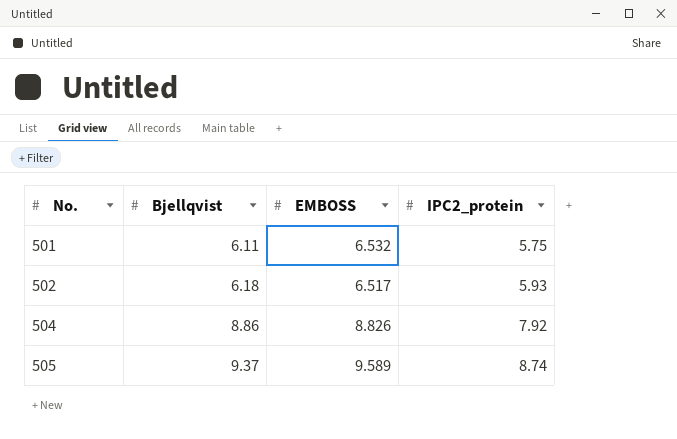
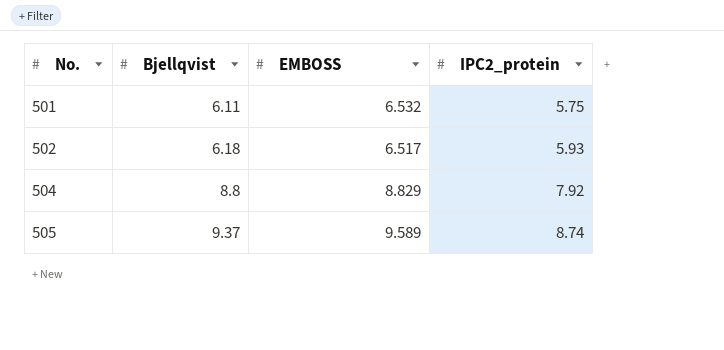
504 | Bjellqvist: 8.86 -> 8.8
504 | EMBOSS: 8.826 -> 8.829

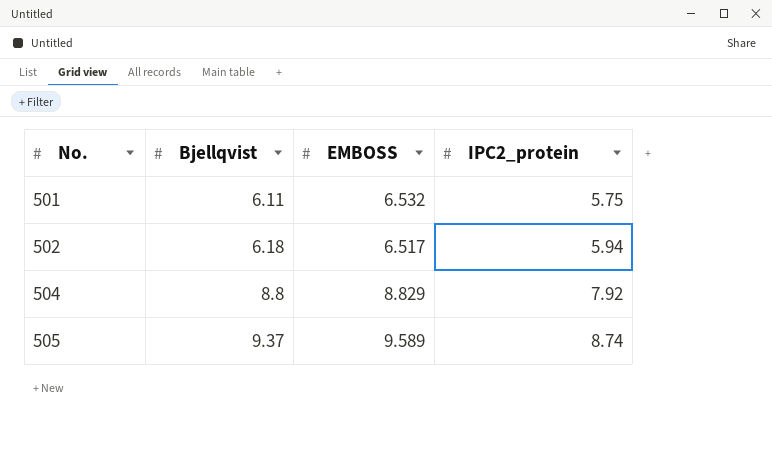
502 | IPC2_protein: 5.93 -> 5.94

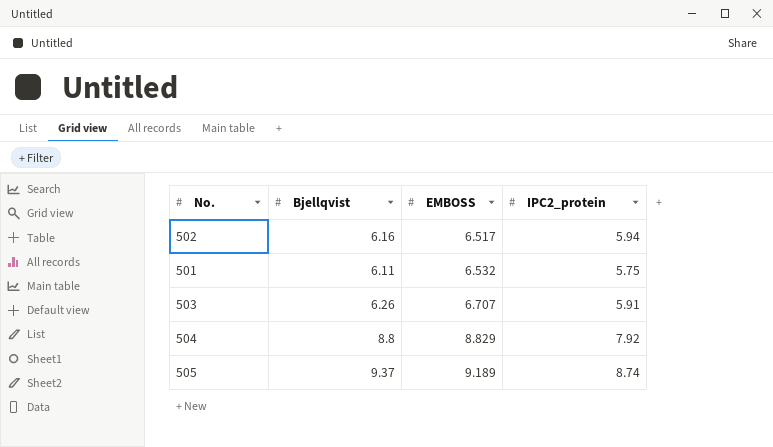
row order: No. ascending -> EMBOSS ascending
502 | Bjellqvist: 6.18 -> 6.16
row 503: none -> 6.26 | 6.707 | 5.91
505 | EMBOSS: 9.589 -> 9.189

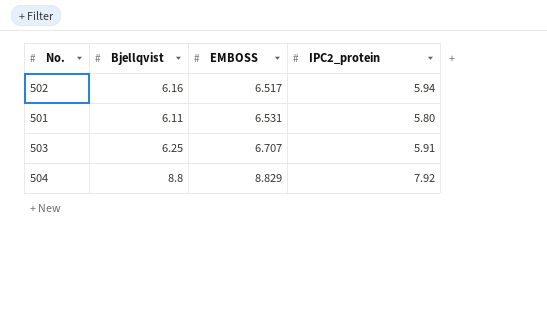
row 505: 9.37 | 9.189 | 8.74 -> none
501 | EMBOSS: 6.532 -> 6.531
501 | IPC2_protein: 5.75 -> 5.80
503 | Bjellqvist: 6.26 -> 6.25

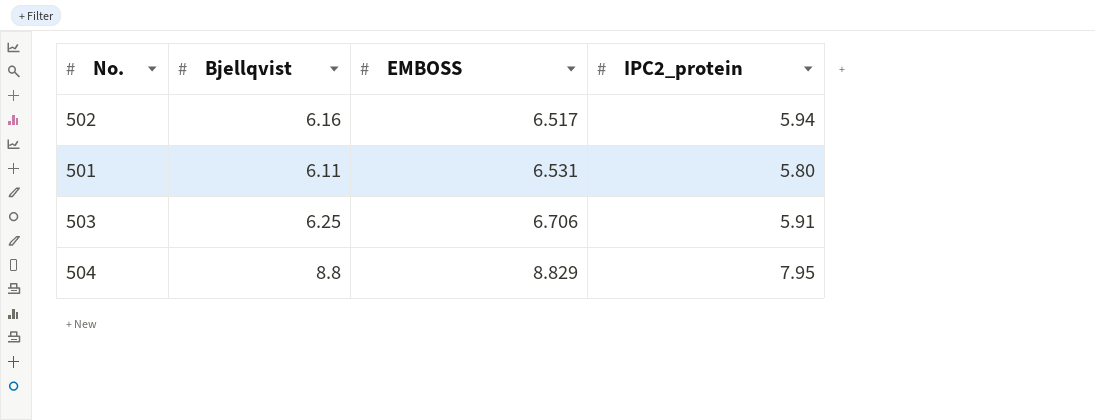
503 | EMBOSS: 6.707 -> 6.706
504 | IPC2_protein: 7.92 -> 7.95

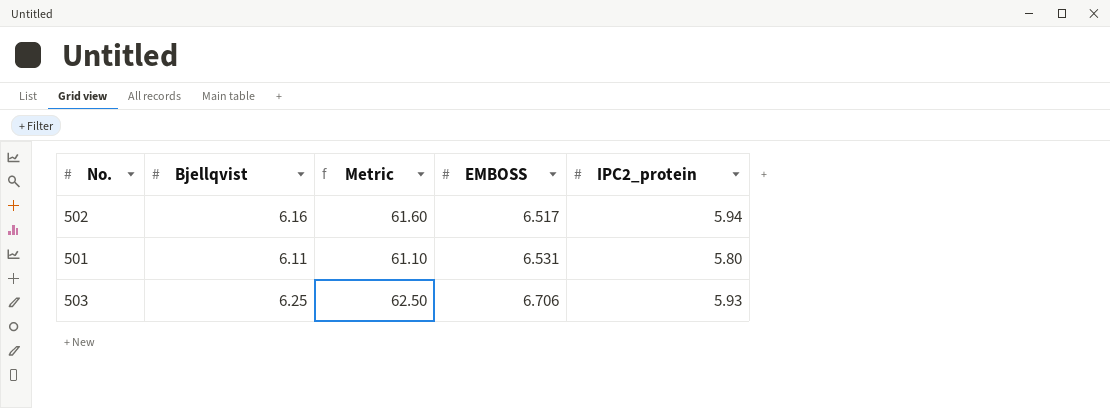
column Metric | formula: none -> [Bjellqvist] * 10
row 504: 8.8 | 8.829 | 7.95 -> none
503 | IPC2_protein: 5.91 -> 5.93

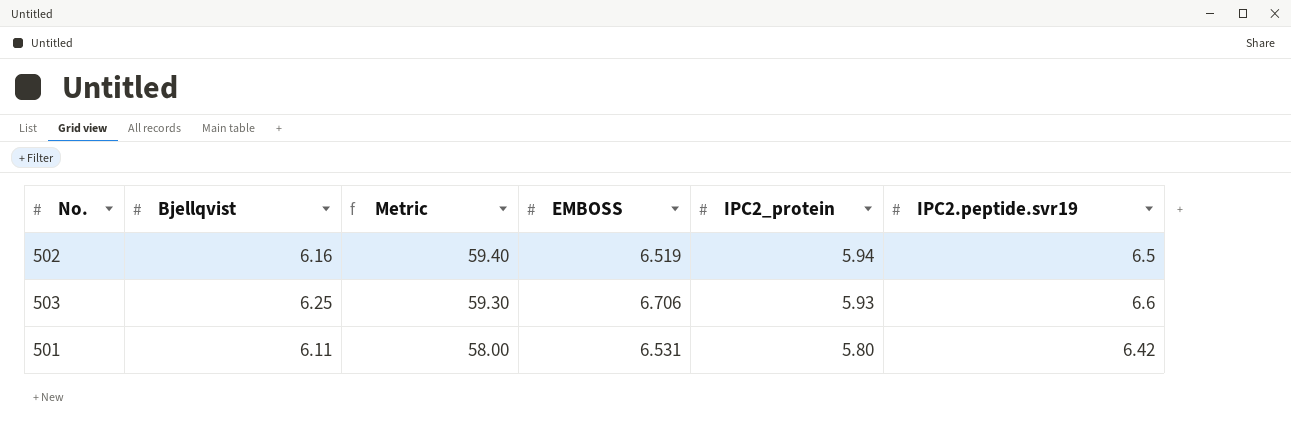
row order: EMBOSS ascending -> Metric descending
column Metric | formula: [Bjellqvist] * 10 -> [IPC2_protein] * 10
column IPC2.peptide.svr19 | position: none -> 6
502 | EMBOSS: 6.517 -> 6.519

